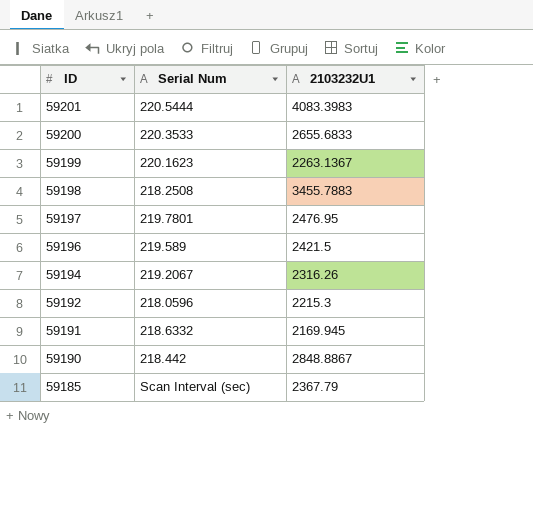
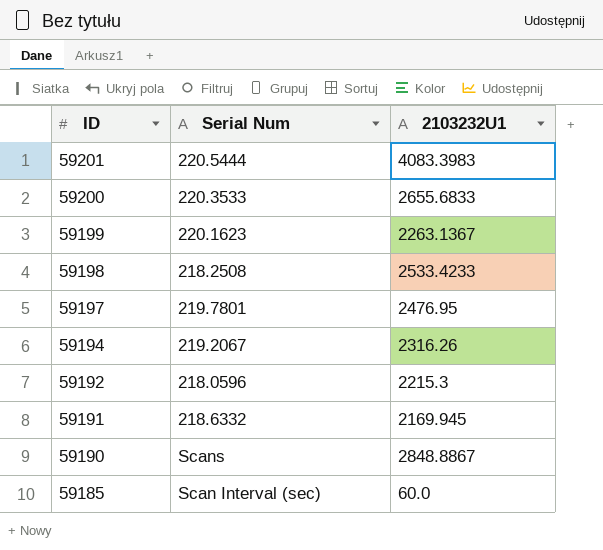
row 59196: 219.589 | 2421.5 -> none
59198 | 2103232U1: 3455.7883 -> 2533.4233
59190 | Serial Num: 218.442 -> Scans
59185 | 2103232U1: 2367.79 -> 60.0

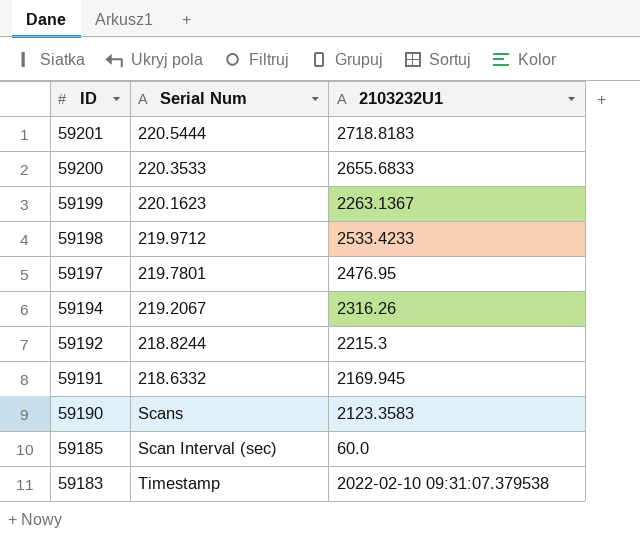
59201 | 2103232U1: 4083.3983 -> 2718.8183
59198 | Serial Num: 218.2508 -> 219.9712
59192 | Serial Num: 218.0596 -> 218.8244
59190 | 2103232U1: 2848.8867 -> 2123.3583
row 59183: none -> Timestamp | 2022-02-10 09:31:07.379538

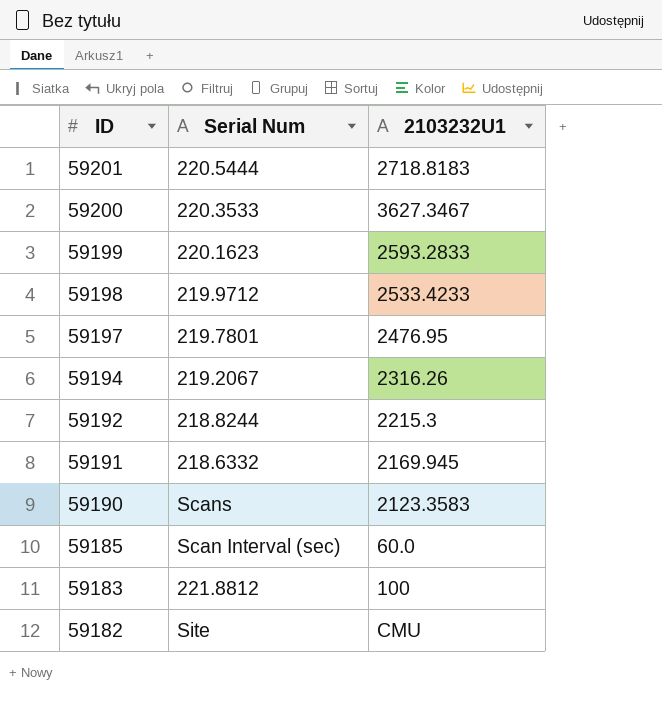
59200 | 2103232U1: 2655.6833 -> 3627.3467
59199 | 2103232U1: 2263.1367 -> 2593.2833
59183 | Serial Num: Timestamp -> 221.8812
59183 | 2103232U1: 2022-02-10 09:31:07.379538 -> 100
row 59182: none -> Site | CMU

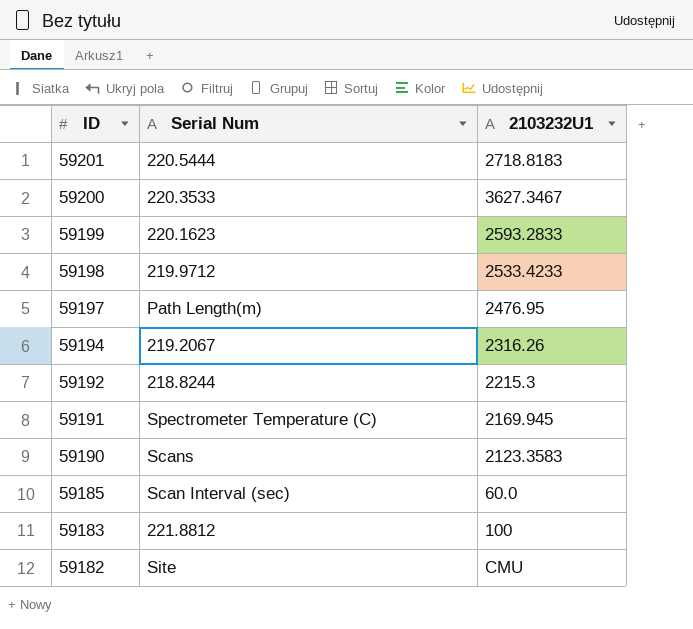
59197 | Serial Num: 219.7801 -> Path Length(m)
59191 | Serial Num: 218.6332 -> Spectrometer Temperature (C)

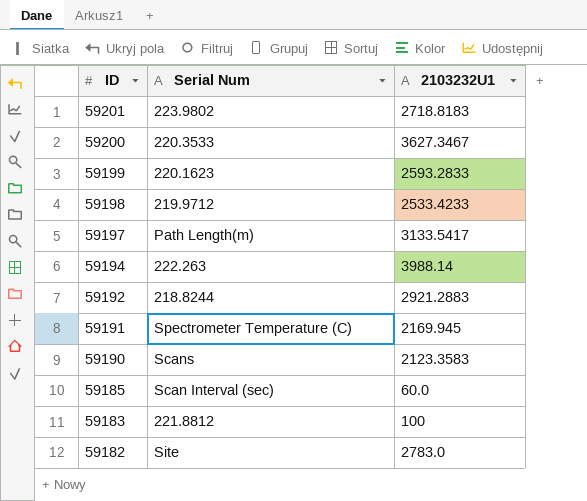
59201 | Serial Num: 220.5444 -> 223.9802
59197 | 2103232U1: 2476.95 -> 3133.5417
59194 | Serial Num: 219.2067 -> 222.263
59194 | 2103232U1: 2316.26 -> 3988.14
59192 | 2103232U1: 2215.3 -> 2921.2883
59182 | 2103232U1: CMU -> 2783.0

